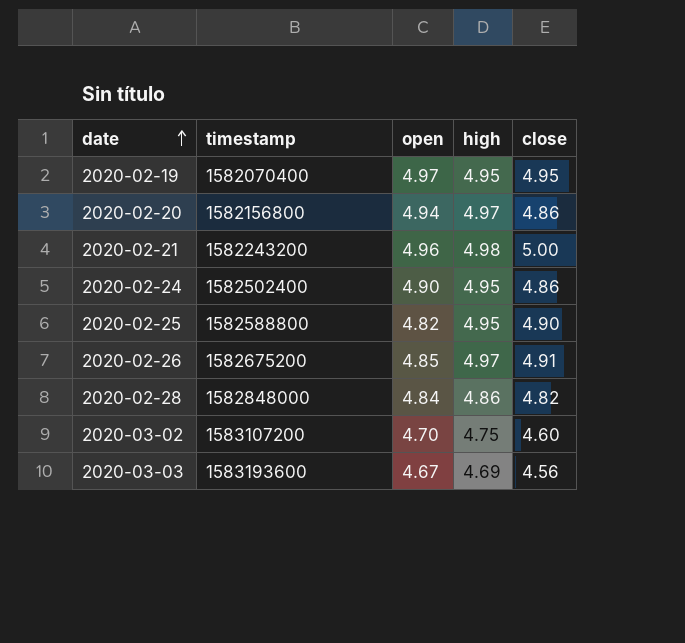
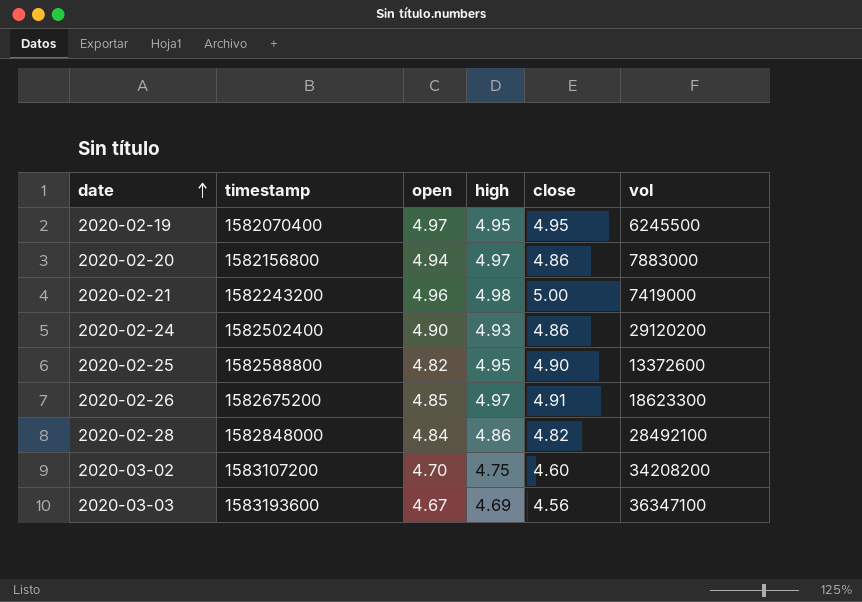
column vol | position: none -> 6
2020-02-24 | high: 4.95 -> 4.93

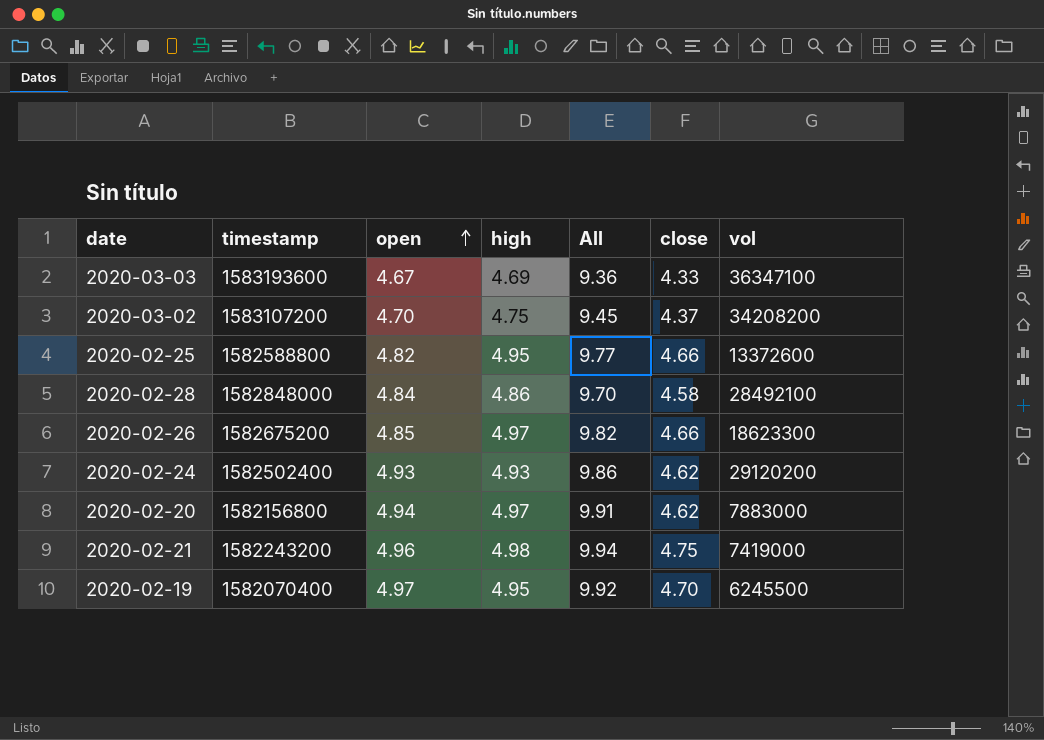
row order: date ascending -> open ascending
column All | formula: none -> [open] + [high]
2020-03-03 | close: 4.56 -> 4.33
2020-03-02 | close: 4.60 -> 4.37
2020-02-25 | close: 4.90 -> 4.66
2020-02-28 | close: 4.82 -> 4.58
2020-02-26 | close: 4.91 -> 4.66
2020-02-24 | open: 4.90 -> 4.93
2020-02-24 | close: 4.86 -> 4.62
2020-02-20 | close: 4.86 -> 4.62
2020-02-21 | close: 5.00 -> 4.75
2020-02-19 | close: 4.95 -> 4.70

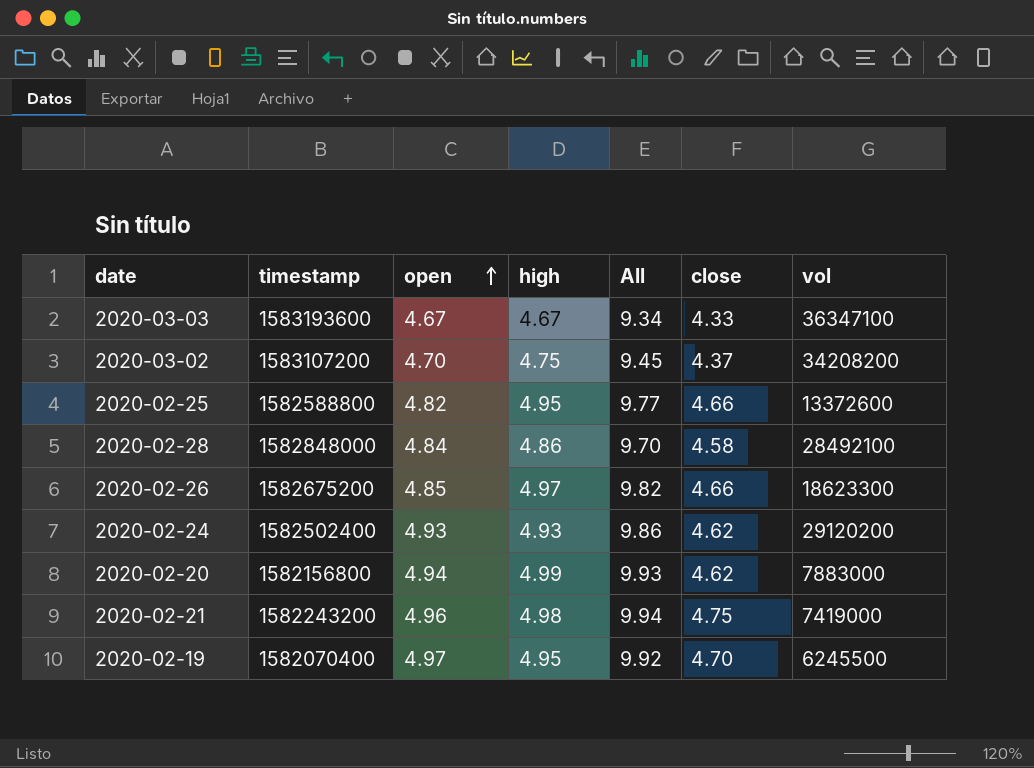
2020-03-03 | high: 4.69 -> 4.67
2020-03-03 | All: 9.36 -> 9.34
2020-02-20 | high: 4.97 -> 4.99
2020-02-20 | All: 9.91 -> 9.93

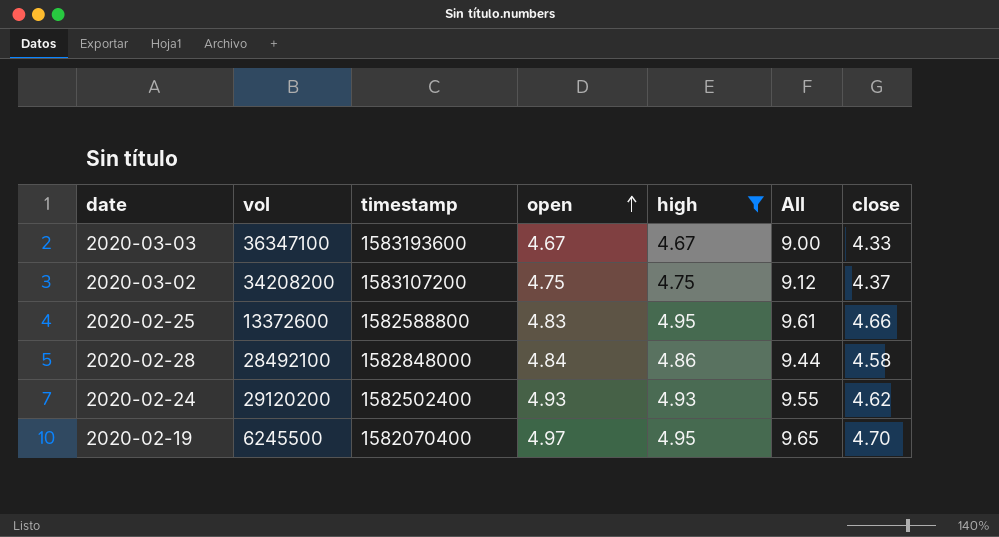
filter: none -> high <= 4.95
column vol | position: 7 -> 2
column All | formula: [open] + [high] -> [high] + [close]
2020-03-02 | open: 4.70 -> 4.75
2020-02-25 | open: 4.82 -> 4.83

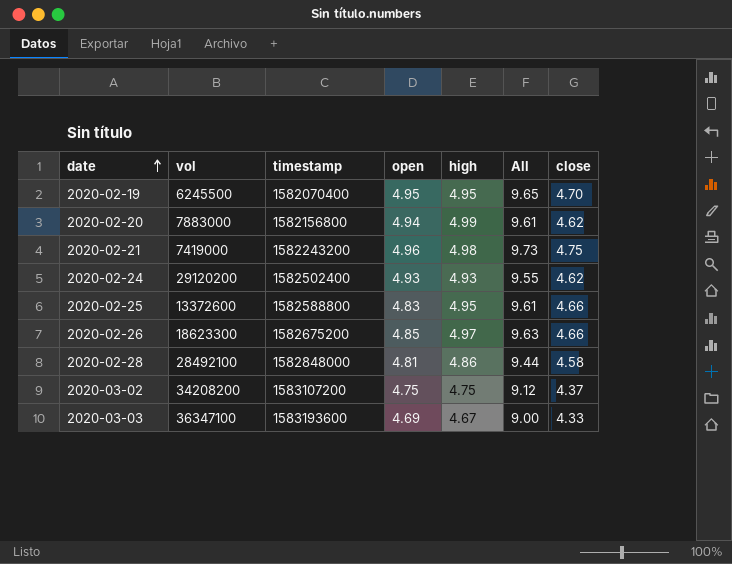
filter: high <= 4.95 -> none
row order: open ascending -> date ascending
2020-02-19 | open: 4.97 -> 4.95
2020-02-28 | open: 4.84 -> 4.81
2020-03-03 | open: 4.67 -> 4.69

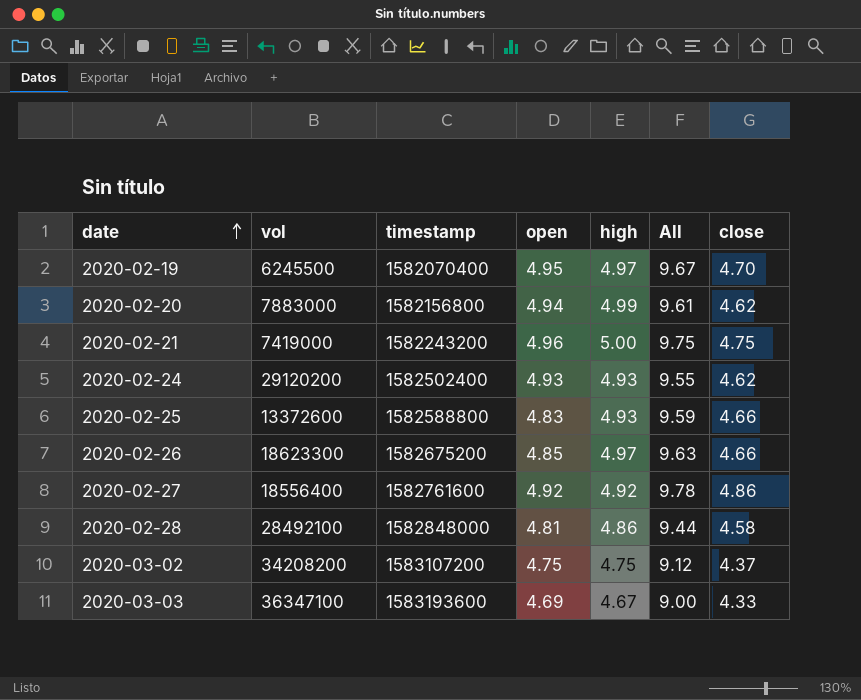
2020-02-19 | high: 4.95 -> 4.97
2020-02-19 | All: 9.65 -> 9.67
2020-02-21 | high: 4.98 -> 5.00
2020-02-21 | All: 9.73 -> 9.75
2020-02-25 | high: 4.95 -> 4.93
2020-02-25 | All: 9.61 -> 9.59
row 2020-02-27: none -> 18556400 | 1582761600 | 4.92 | 4.92 | 9.78 | 4.86

